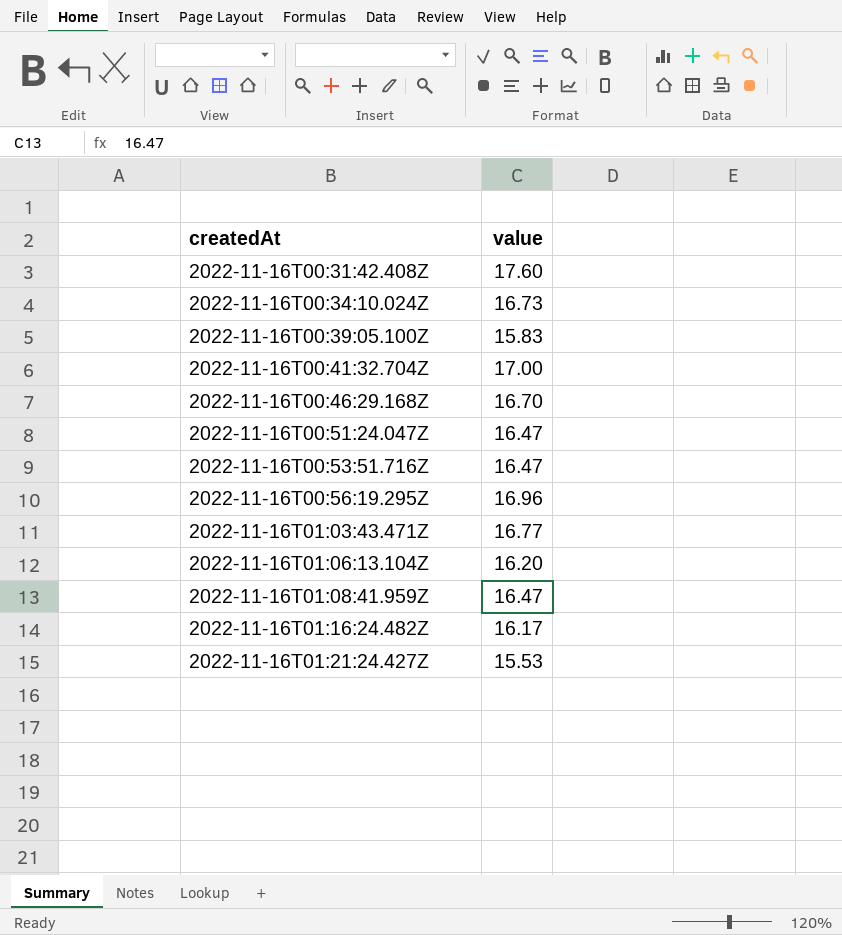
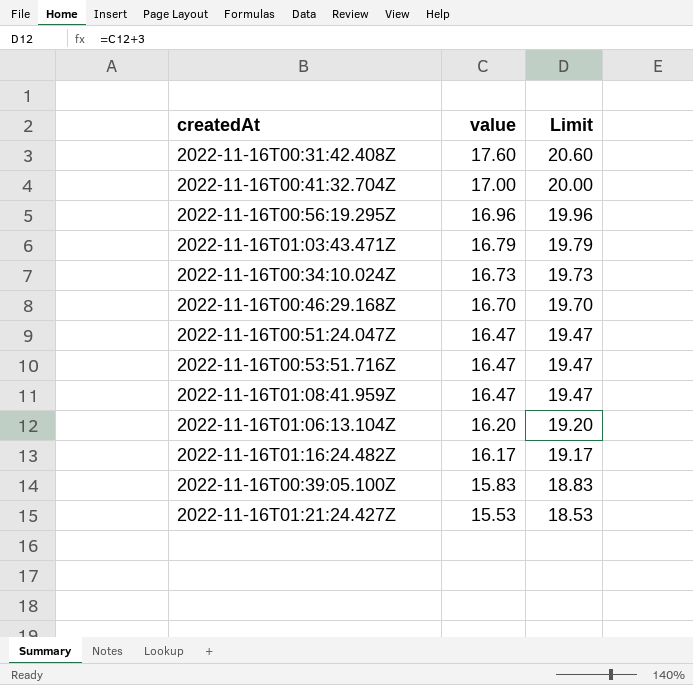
row order: createdAt ascending -> value descending
column Limit | formula: none -> [value] + 3
2022-11-16T01:03:43.471Z | value: 16.77 -> 16.79

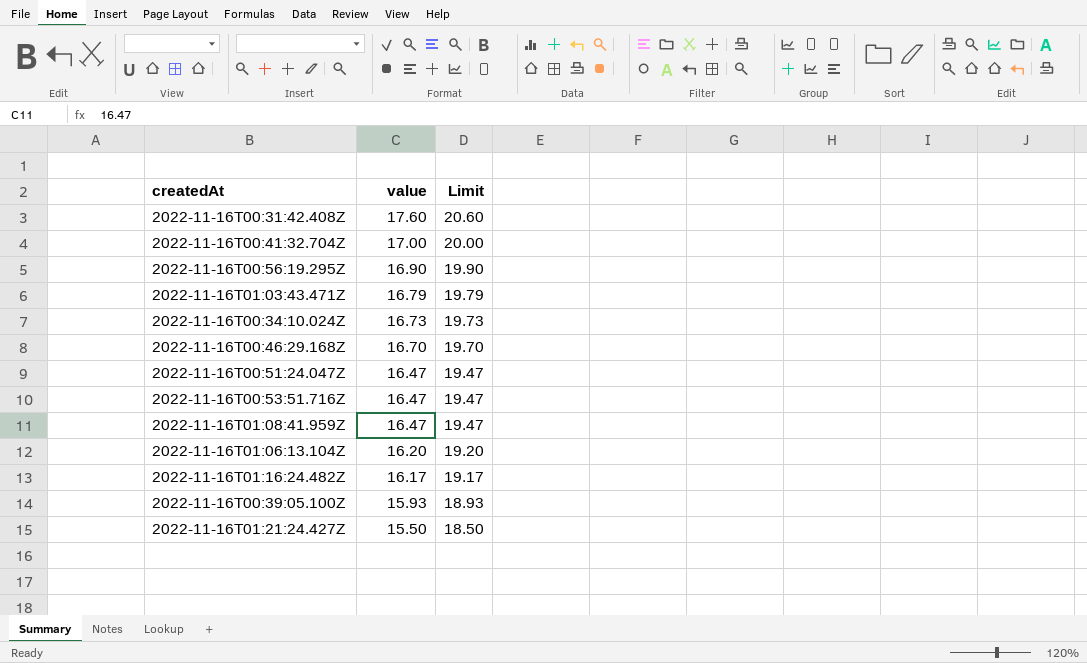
2022-11-16T00:56:19.295Z | value: 16.96 -> 16.90
2022-11-16T00:56:19.295Z | Limit: 19.96 -> 19.90
2022-11-16T00:39:05.100Z | value: 15.83 -> 15.93
2022-11-16T00:39:05.100Z | Limit: 18.83 -> 18.93
2022-11-16T01:21:24.427Z | value: 15.53 -> 15.50
2022-11-16T01:21:24.427Z | Limit: 18.53 -> 18.50

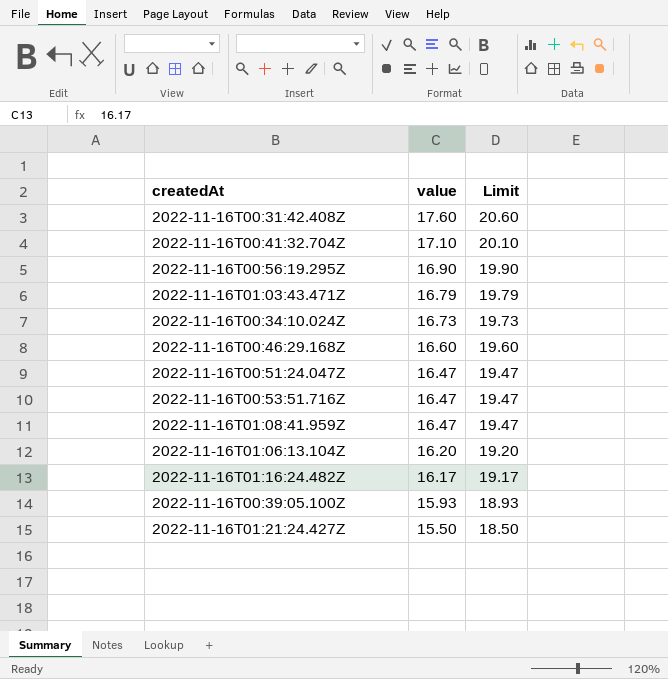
2022-11-16T00:41:32.704Z | value: 17.00 -> 17.10
2022-11-16T00:41:32.704Z | Limit: 20.00 -> 20.10
2022-11-16T00:46:29.168Z | value: 16.70 -> 16.60
2022-11-16T00:46:29.168Z | Limit: 19.70 -> 19.60

